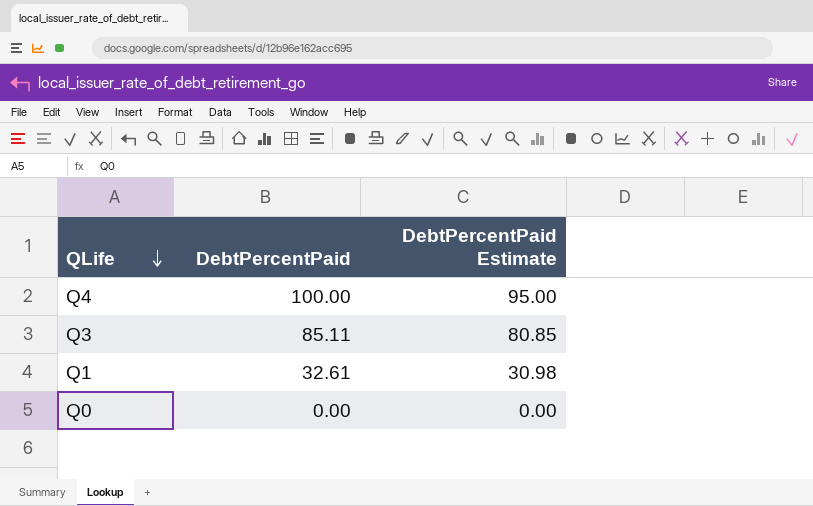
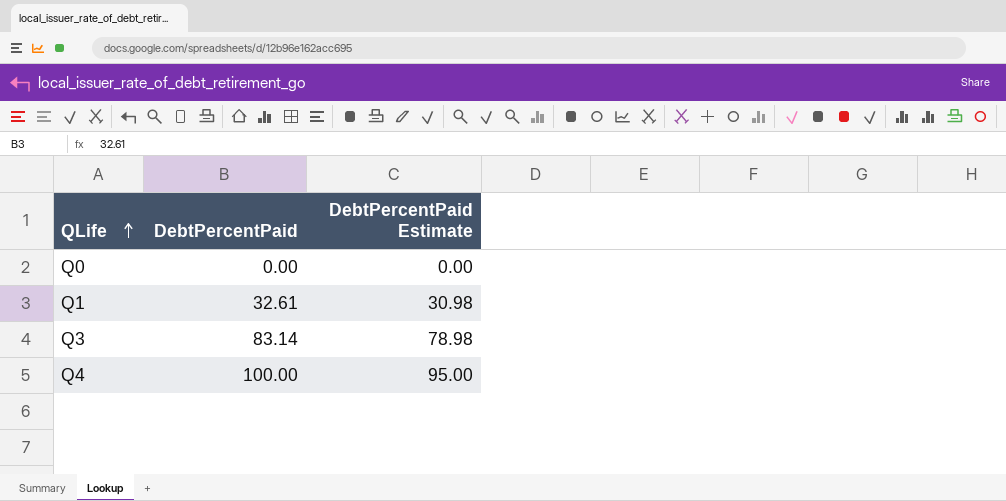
row order: QLife descending -> QLife ascending
Q3 | DebtPercentPaid: 85.11 -> 83.14
Q3 | DebtPercentPaid Estimate: 80.85 -> 78.98

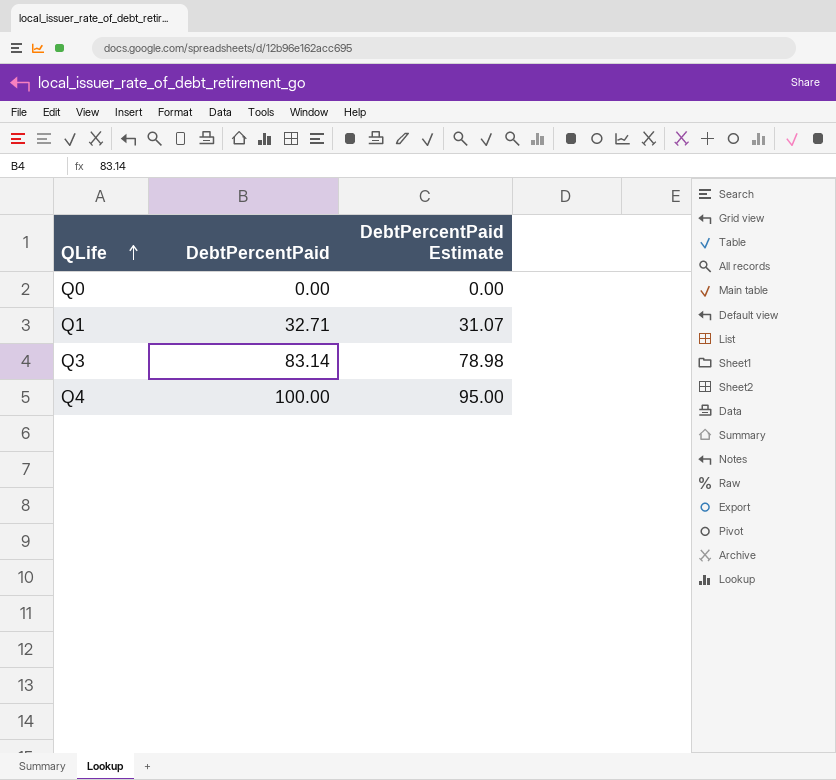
Q1 | DebtPercentPaid: 32.61 -> 32.71
Q1 | DebtPercentPaid Estimate: 30.98 -> 31.07

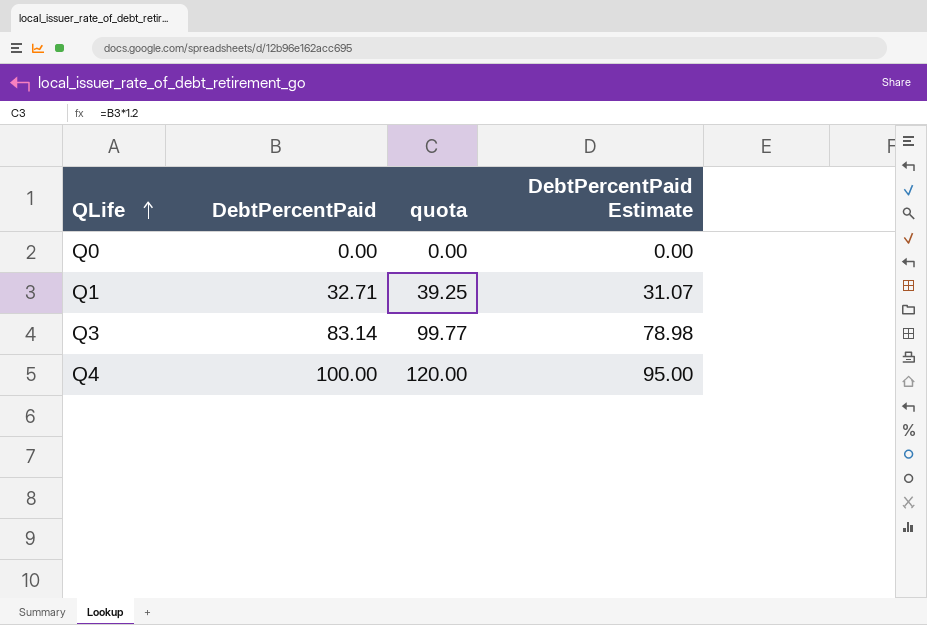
column quota | formula: none -> [DebtPercentPaid] * 1.2

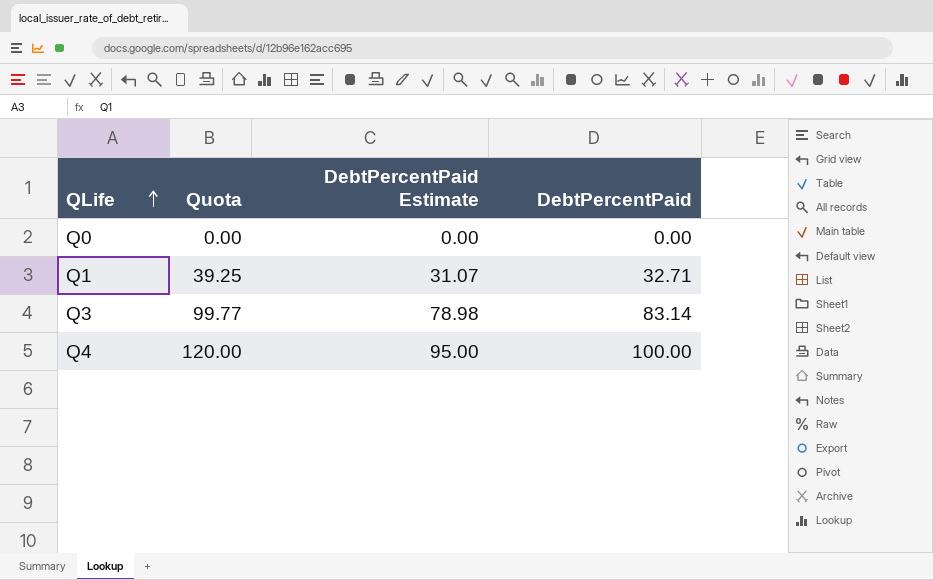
column name: quota -> Quota
column DebtPercentPaid | position: 2 -> 4

